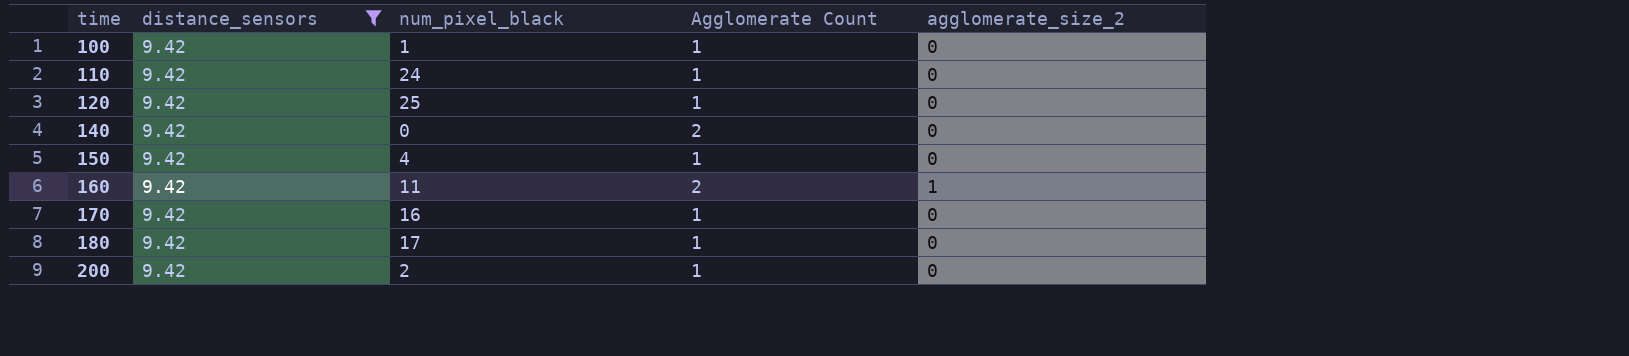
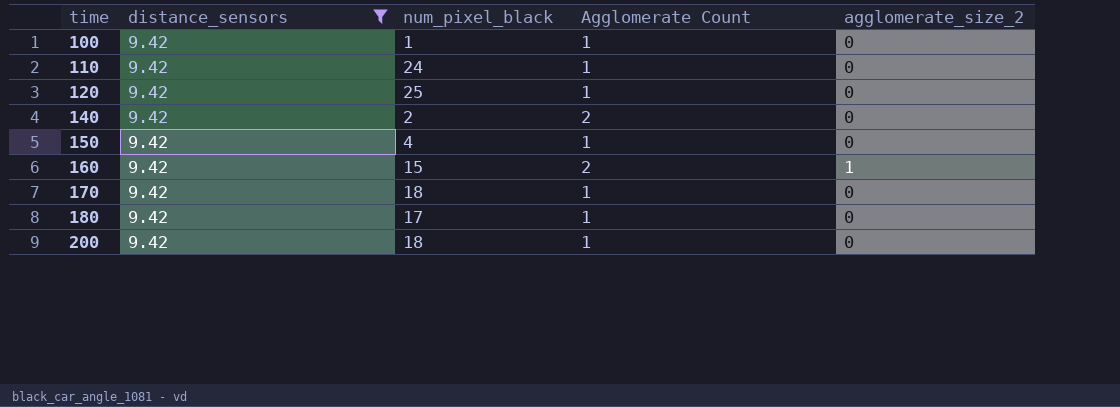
140 | num_pixel_black: 0 -> 2
160 | num_pixel_black: 11 -> 15
170 | num_pixel_black: 16 -> 18
200 | num_pixel_black: 2 -> 18

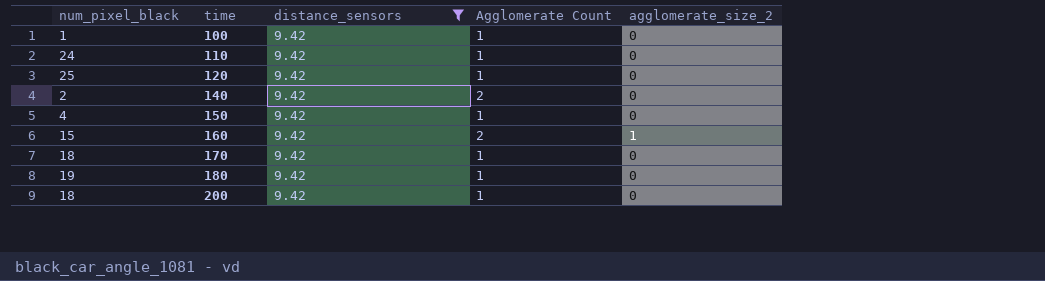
column num_pixel_black | position: 3 -> 1
180 | num_pixel_black: 17 -> 19

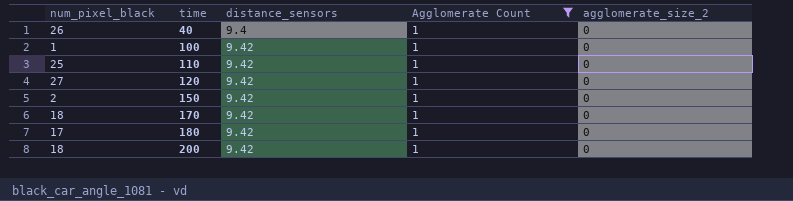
filter: distance_sensors = 9.42 -> Agglomerate Count = 1
110 | num_pixel_black: 24 -> 25
120 | num_pixel_black: 25 -> 27
150 | num_pixel_black: 4 -> 2
180 | num_pixel_black: 19 -> 17

